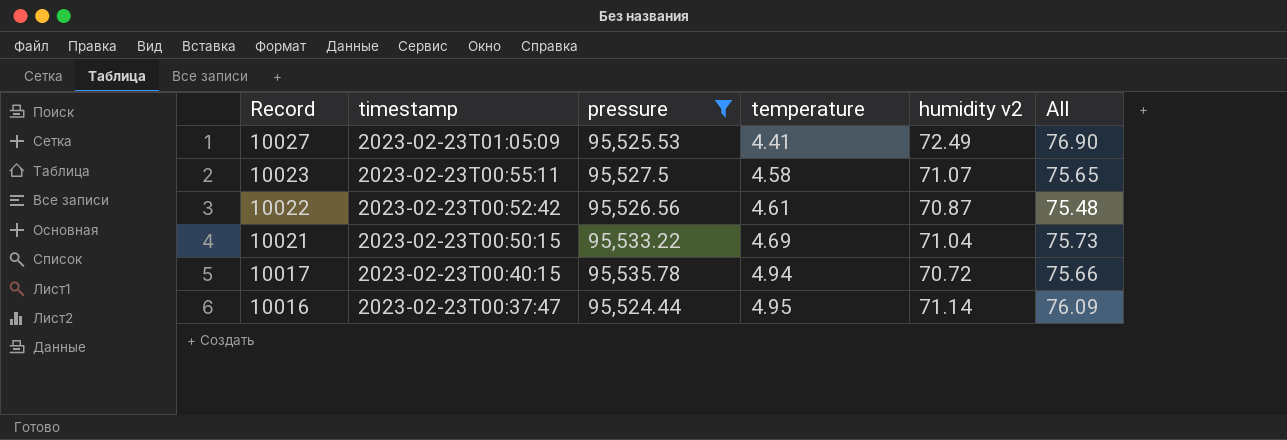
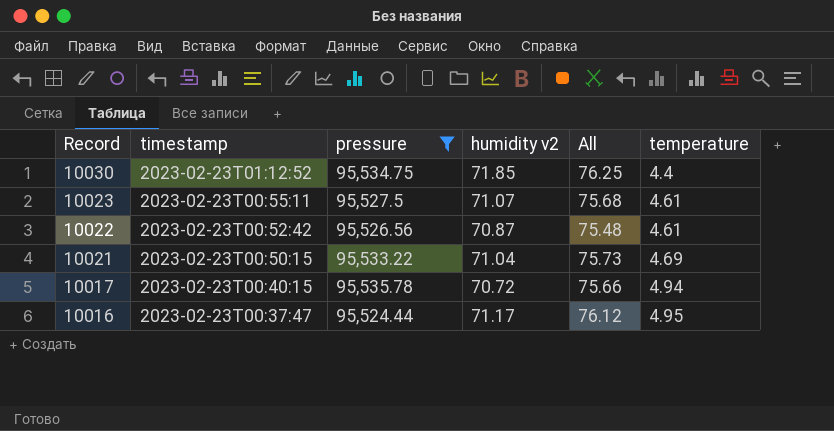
column temperature | position: 4 -> 6
row 10027: 2023-02-23T01:05:09 | 95,525.53 | 4.41 | 72.49 | 76.90 -> none
row 10030: none -> 2023-02-23T01:12:52 | 95,534.75 | 71.85 | 76.25 | 4.4
10023 | All: 75.65 -> 75.68
10023 | temperature: 4.58 -> 4.61
10016 | humidity v2: 71.14 -> 71.17
10016 | All: 76.09 -> 76.12

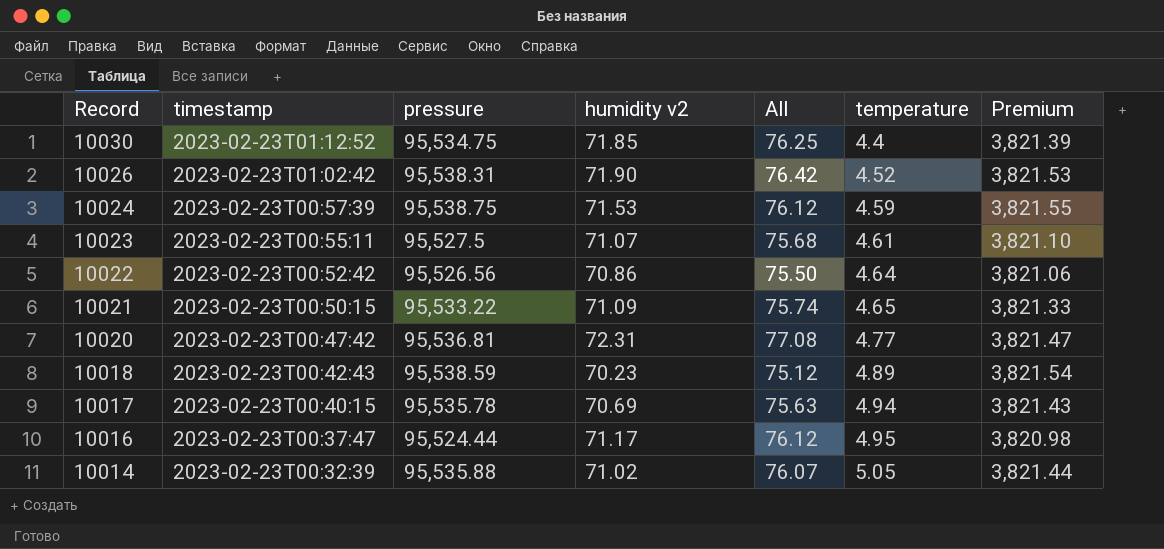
filter: pressure <= 95,535.78 -> none
column Premium | formula: none -> [pressure] * 0.04
10022 | humidity v2: 70.87 -> 70.86
10022 | All: 75.48 -> 75.50
10022 | temperature: 4.61 -> 4.64
10021 | humidity v2: 71.04 -> 71.09
10021 | All: 75.73 -> 75.74
10021 | temperature: 4.69 -> 4.65
10017 | humidity v2: 70.72 -> 70.69
10017 | All: 75.66 -> 75.63

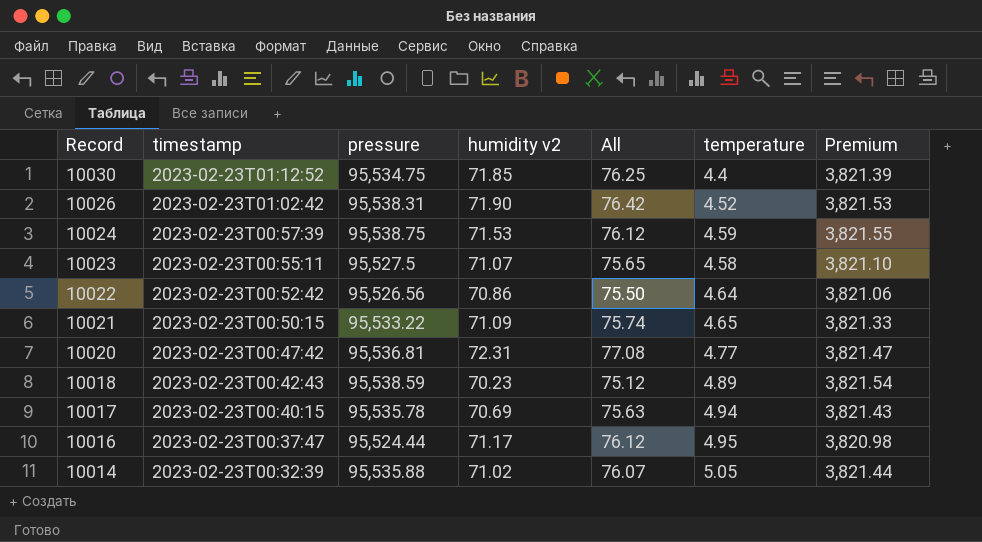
10023 | All: 75.68 -> 75.65
10023 | temperature: 4.61 -> 4.58

